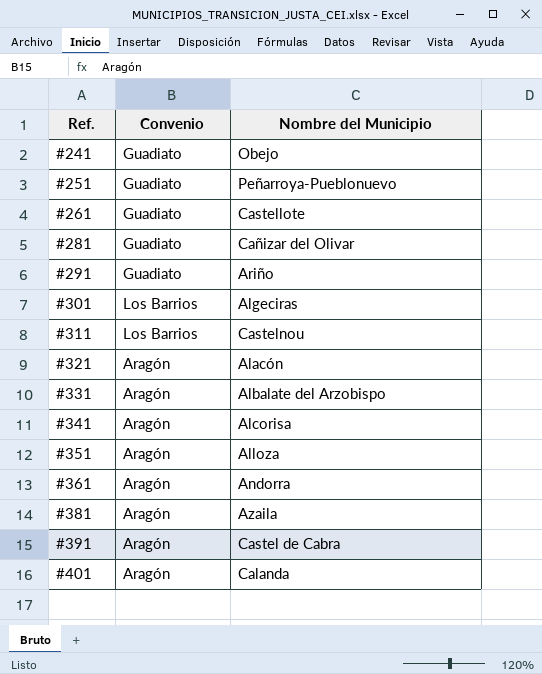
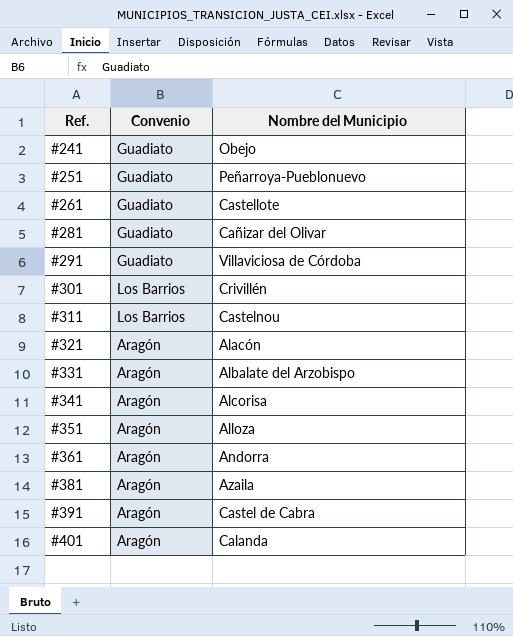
#291 | Nombre del Municipio: Ariño -> Villaviciosa de Córdoba
#301 | Nombre del Municipio: Algeciras -> Crivillén

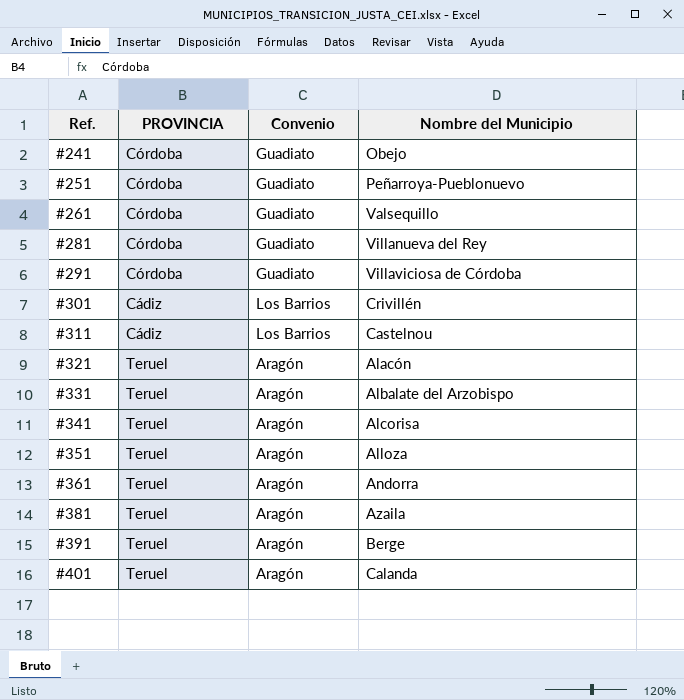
column PROVINCIA | position: none -> 2
#261 | Nombre del Municipio: Castellote -> Valsequillo
#281 | Nombre del Municipio: Cañizar del Olivar -> Villanueva del Rey
#391 | Nombre del Municipio: Castel de Cabra -> Berge

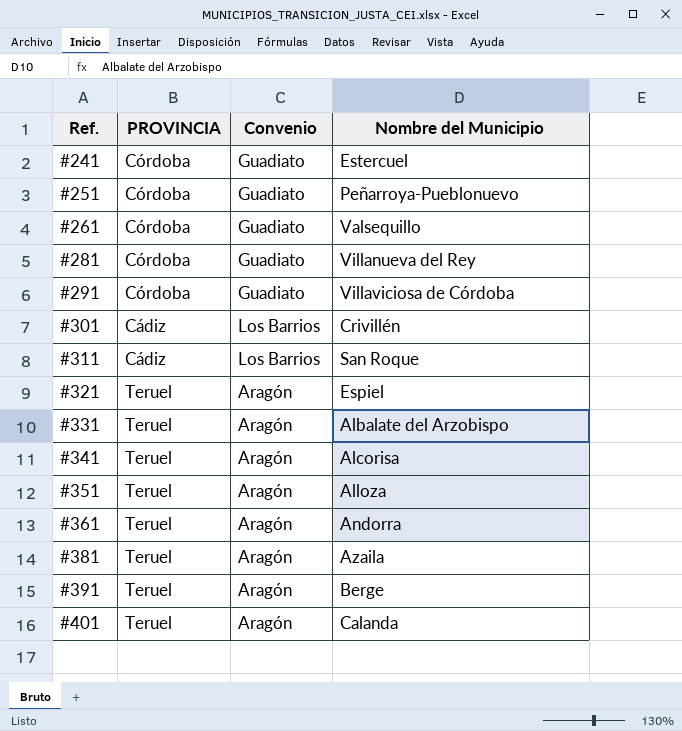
#241 | Nombre del Municipio: Obejo -> Estercuel
#311 | Nombre del Municipio: Castelnou -> San Roque
#321 | Nombre del Municipio: Alacón -> Espiel

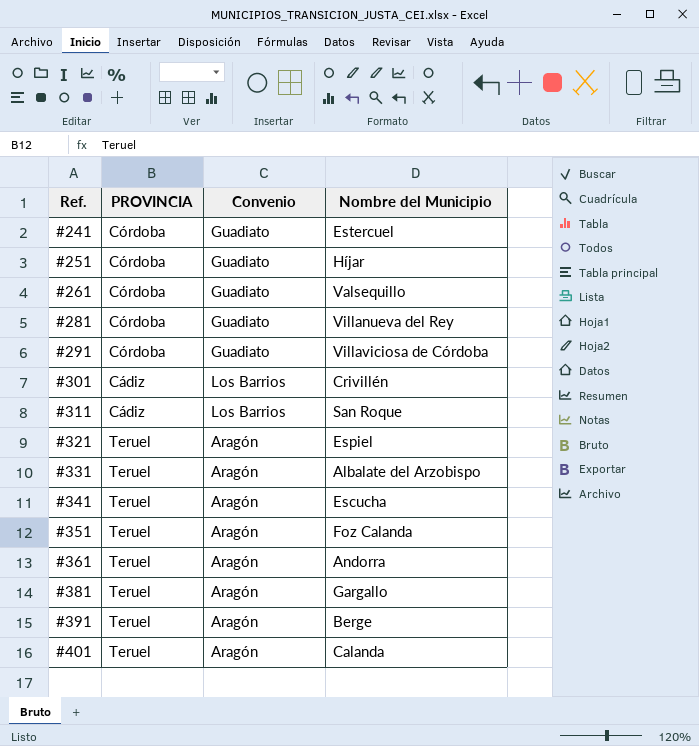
#251 | Nombre del Municipio: Peñarroya-Pueblonuevo -> Híjar
#341 | Nombre del Municipio: Alcorisa -> Escucha
#351 | Nombre del Municipio: Alloza -> Foz Calanda
#381 | Nombre del Municipio: Azaila -> Gargallo

